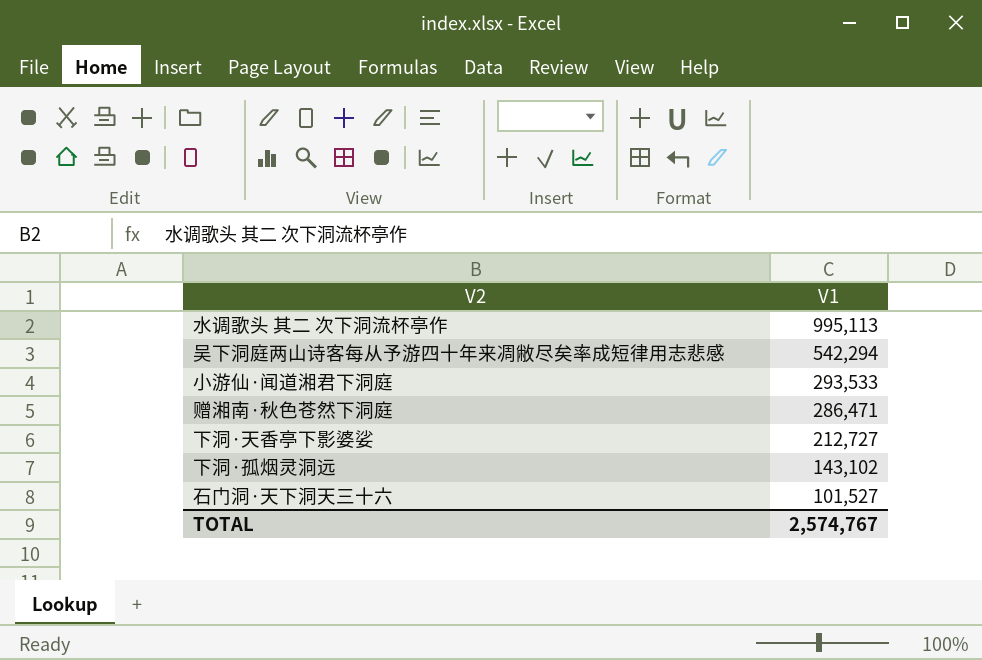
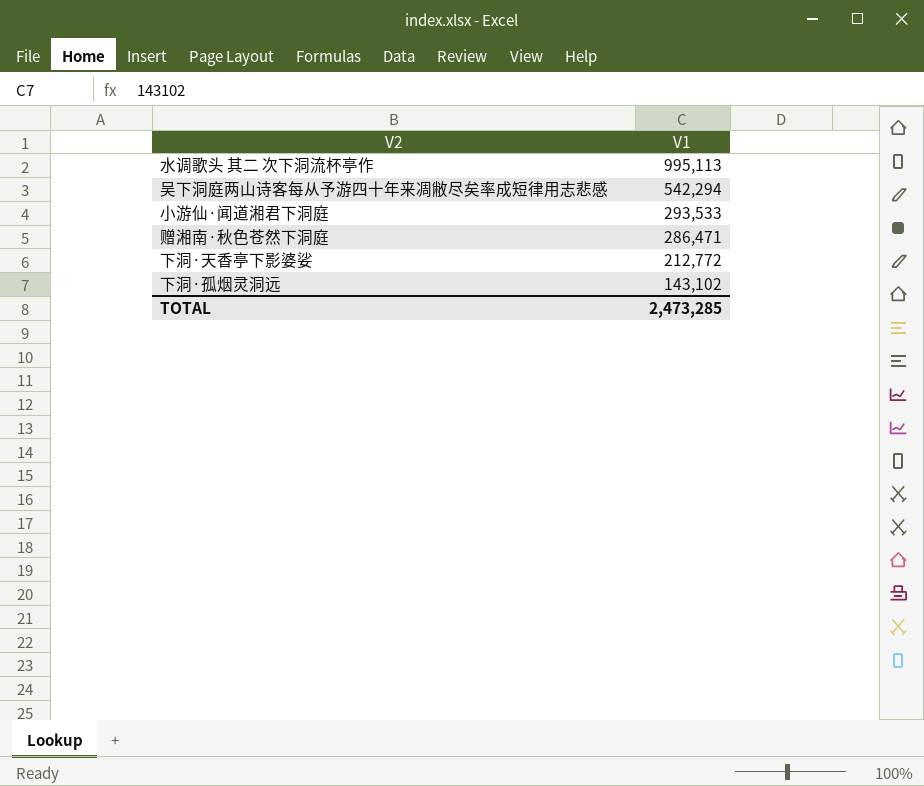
row 石门洞·天下洞天三十六: 101,527 -> none
下洞·天香亭下影婆娑 | V1: 212,727 -> 212,772
TOTAL | V1: 2,574,767 -> 2,473,285

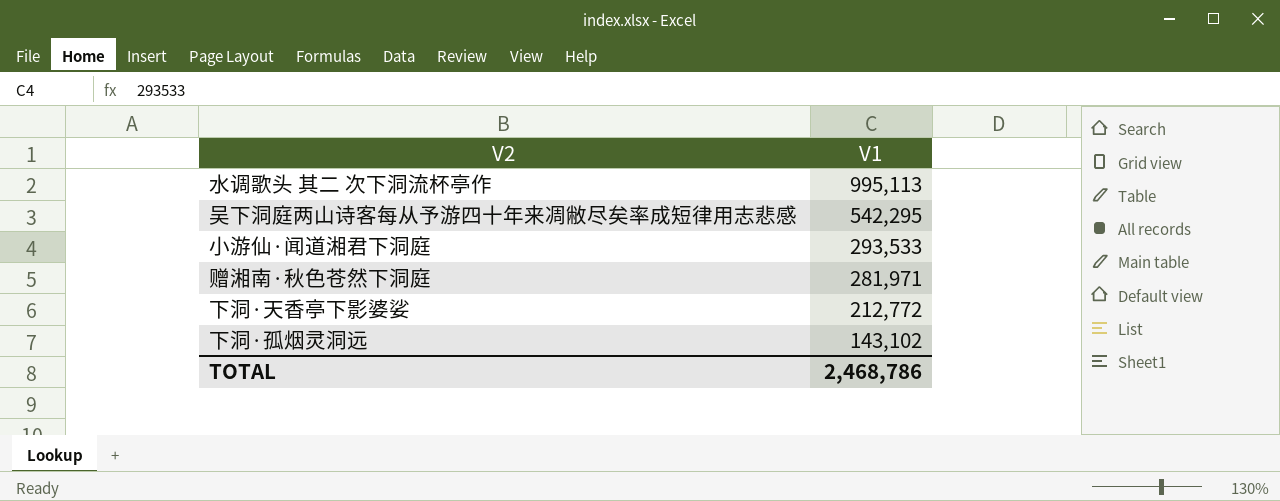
吴下洞庭两山诗客每从予游四十年来凋敝尽矣率成短律用志悲感 | V1: 542,294 -> 542,295
赠湘南·秋色苍然下洞庭 | V1: 286,471 -> 281,971
TOTAL | V1: 2,473,285 -> 2,468,786

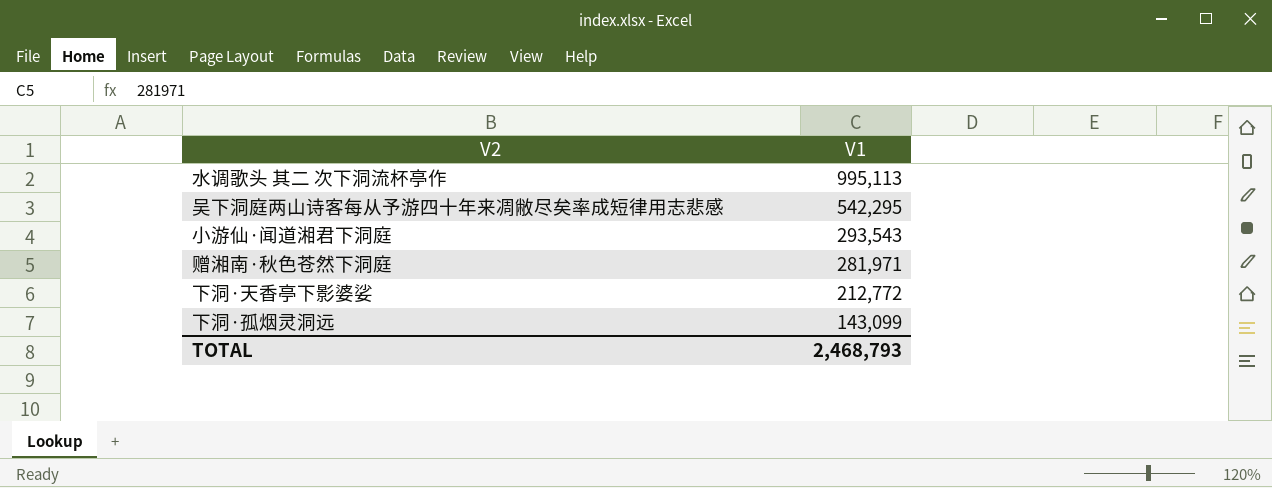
小游仙·闻道湘君下洞庭 | V1: 293,533 -> 293,543
下洞·孤烟灵洞远 | V1: 143,102 -> 143,099
TOTAL | V1: 2,468,786 -> 2,468,793

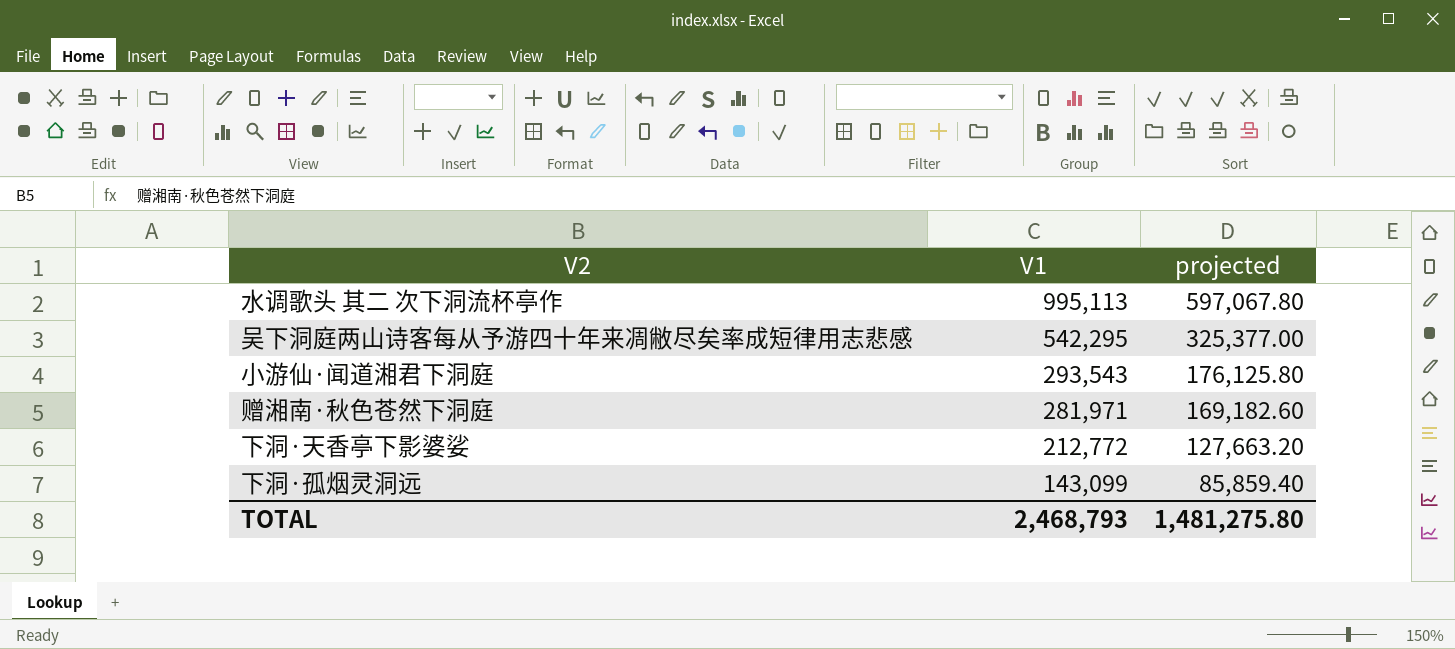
column projected | formula: none -> [V1] * 0.6

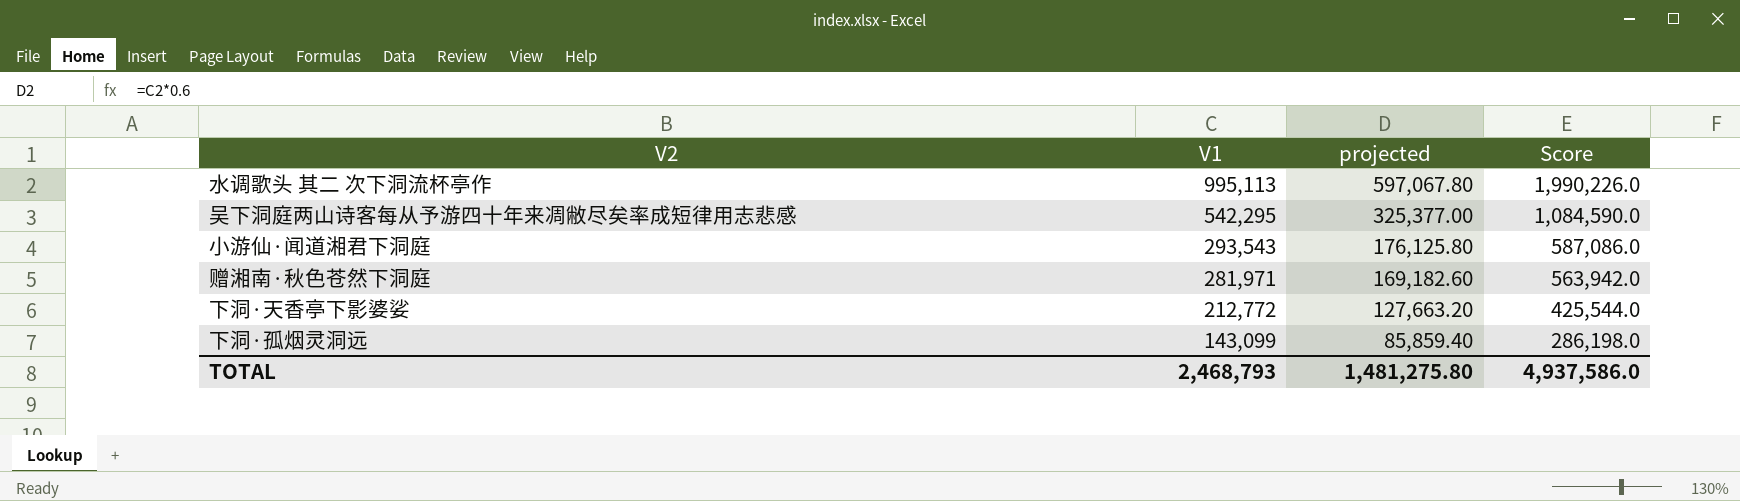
column Score | formula: none -> [V1] * 2

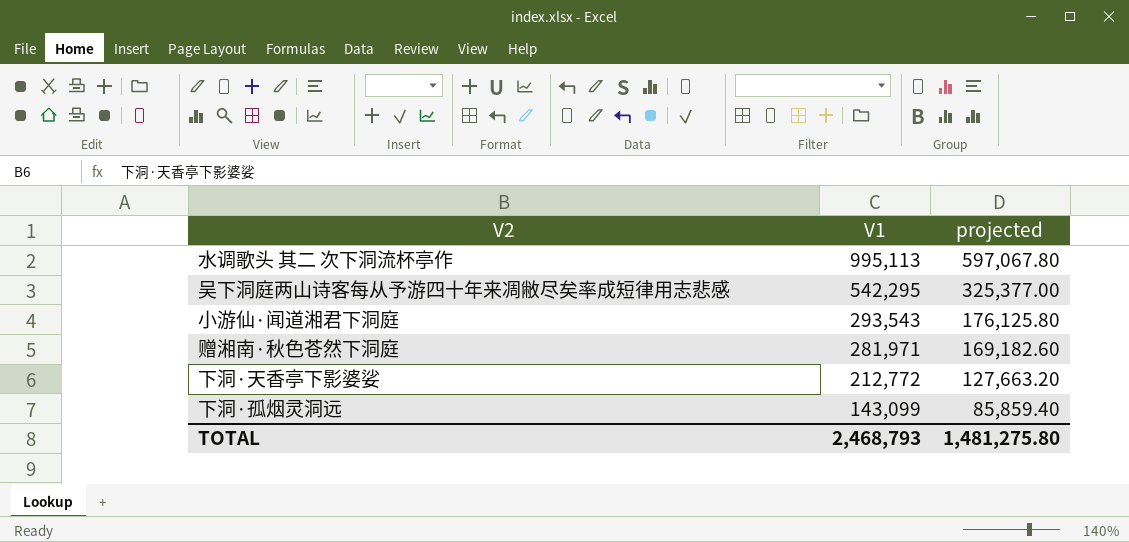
column Score | formula: [V1] * 2 -> none

